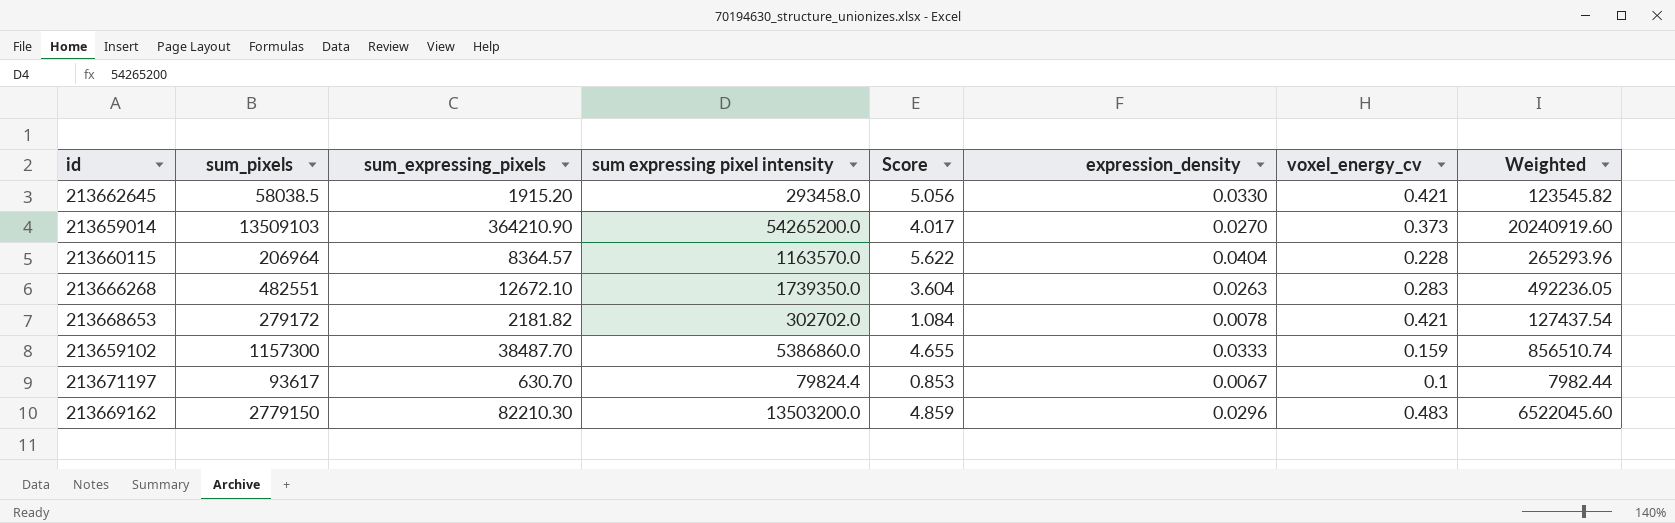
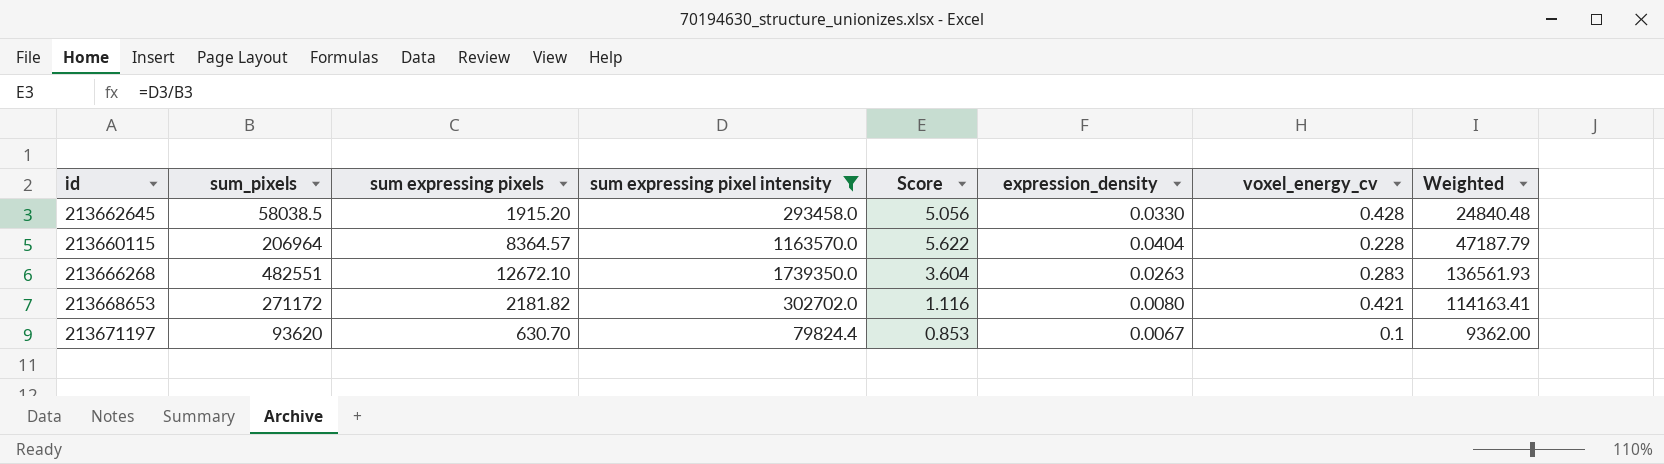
filter: none -> sum expressing pixel intensity <= 1739350.0
column name: sum_expressing_pixels -> sum expressing pixels
column Weighted | formula: [sum expressing pixel intensity] * [voxel_energy_cv] -> [sum_pixels] * [voxel_energy_cv]
213662645 | voxel_energy_cv: 0.421 -> 0.428
213668653 | sum_pixels: 279172 -> 271172
213668653 | Score: 1.084 -> 1.116
213668653 | expression_density: 0.0078 -> 0.0080
213671197 | sum_pixels: 93617 -> 93620

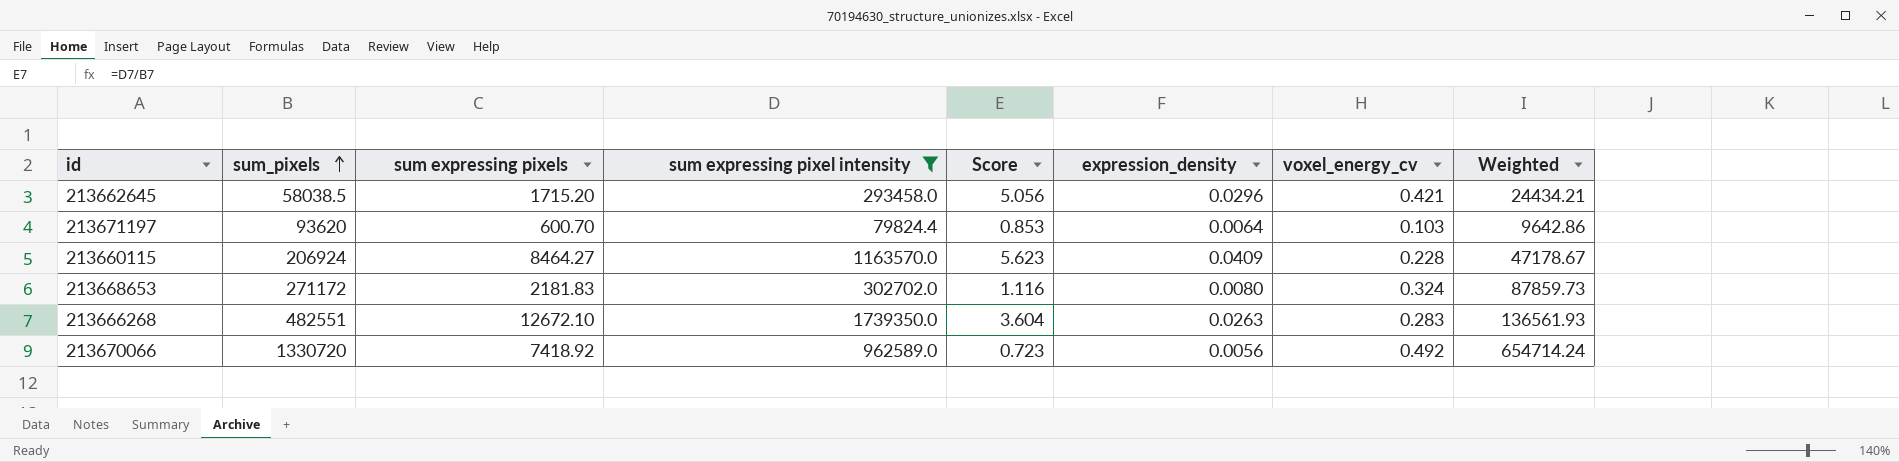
row order: none -> sum_pixels ascending
213662645 | sum expressing pixels: 1915.20 -> 1715.20
213662645 | expression_density: 0.0330 -> 0.0296
213662645 | voxel_energy_cv: 0.428 -> 0.421
213662645 | Weighted: 24840.48 -> 24434.21
213671197 | sum expressing pixels: 630.70 -> 600.70
213671197 | expression_density: 0.0067 -> 0.0064
213671197 | voxel_energy_cv: 0.1 -> 0.103
213671197 | Weighted: 9362.00 -> 9642.86
213660115 | sum_pixels: 206964 -> 206924
213660115 | sum expressing pixels: 8364.57 -> 8464.27
213660115 | Score: 5.622 -> 5.623
213660115 | expression_density: 0.0404 -> 0.0409
213660115 | Weighted: 47187.79 -> 47178.67
213668653 | sum expressing pixels: 2181.82 -> 2181.83
213668653 | voxel_energy_cv: 0.421 -> 0.324
213668653 | Weighted: 114163.41 -> 87859.73
row 213670066: none -> 1330720 | 7418.92 | 962589.0 | 0.723 | 0.0056 | 0.492 | 654714.24

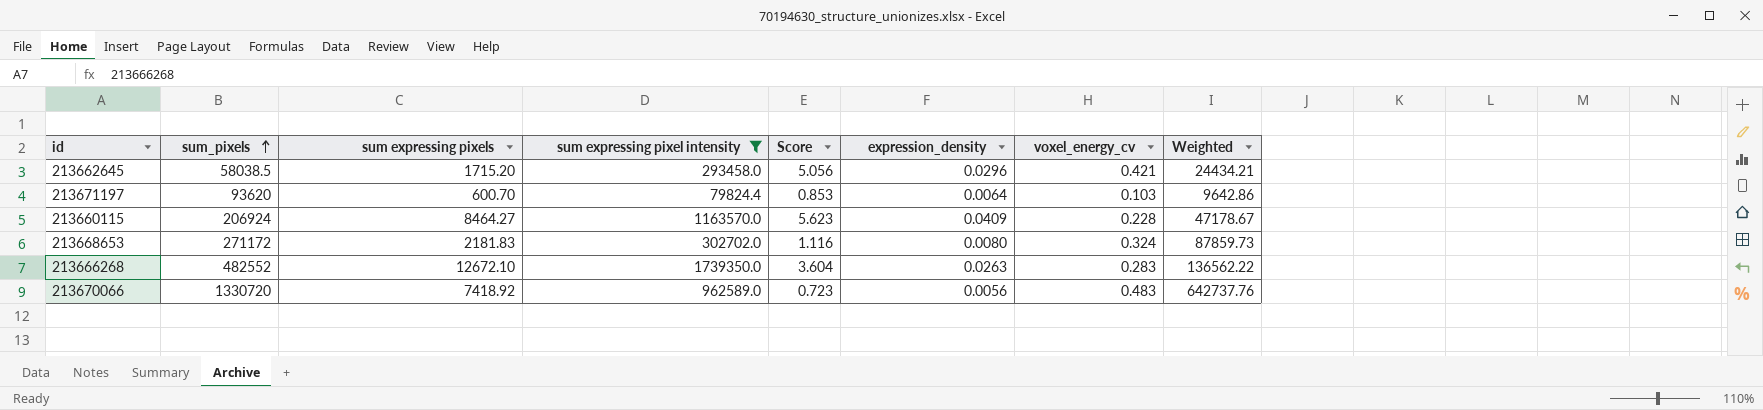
213666268 | sum_pixels: 482551 -> 482552
213666268 | Weighted: 136561.93 -> 136562.22
213670066 | voxel_energy_cv: 0.492 -> 0.483
213670066 | Weighted: 654714.24 -> 642737.76

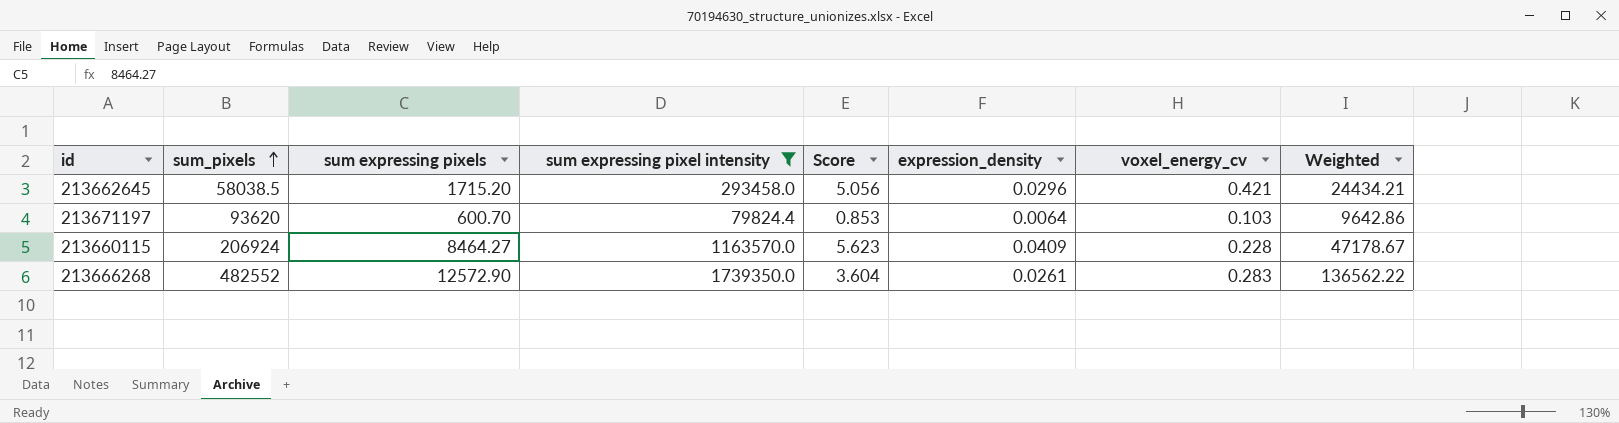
row 213668653: 271172 | 2181.83 | 302702.0 | 1.116 | 0.0080 | 0.324 | 87859.73 -> none
row 213670066: 1330720 | 7418.92 | 962589.0 | 0.723 | 0.0056 | 0.483 | 642737.76 -> none
213666268 | sum expressing pixels: 12672.10 -> 12572.90
213666268 | expression_density: 0.0263 -> 0.0261

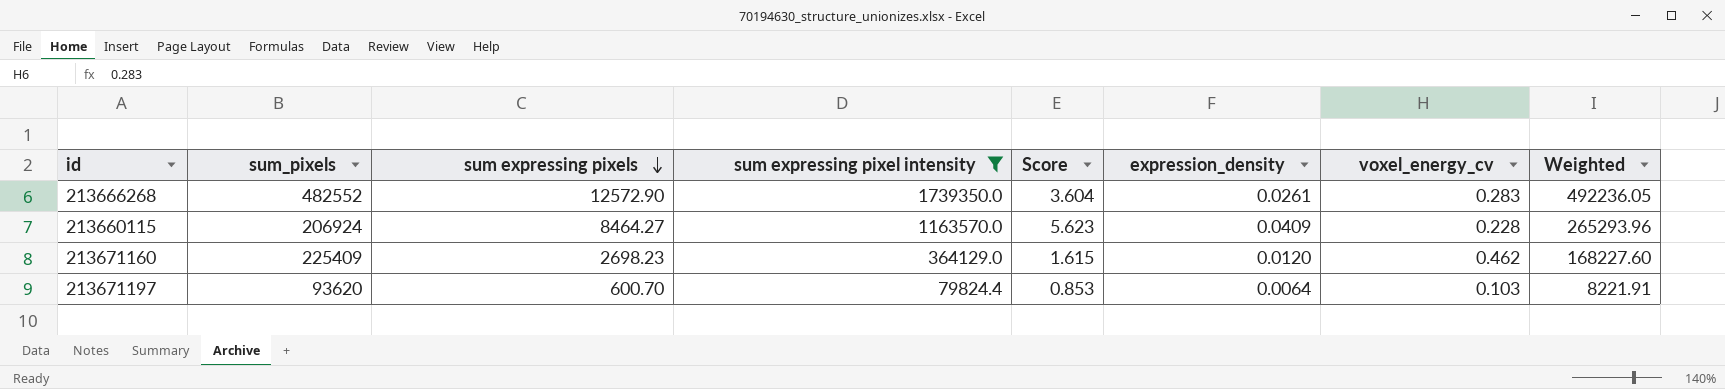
row order: sum_pixels ascending -> sum expressing pixels descending
column Weighted | formula: [sum_pixels] * [voxel_energy_cv] -> [sum expressing pixel intensity] * [voxel_energy_cv]
row 213662645: 58038.5 | 1715.20 | 293458.0 | 5.056 | 0.0296 | 0.421 | 24434.21 -> none
row 213671160: none -> 225409 | 2698.23 | 364129.0 | 1.615 | 0.0120 | 0.462 | 168227.60

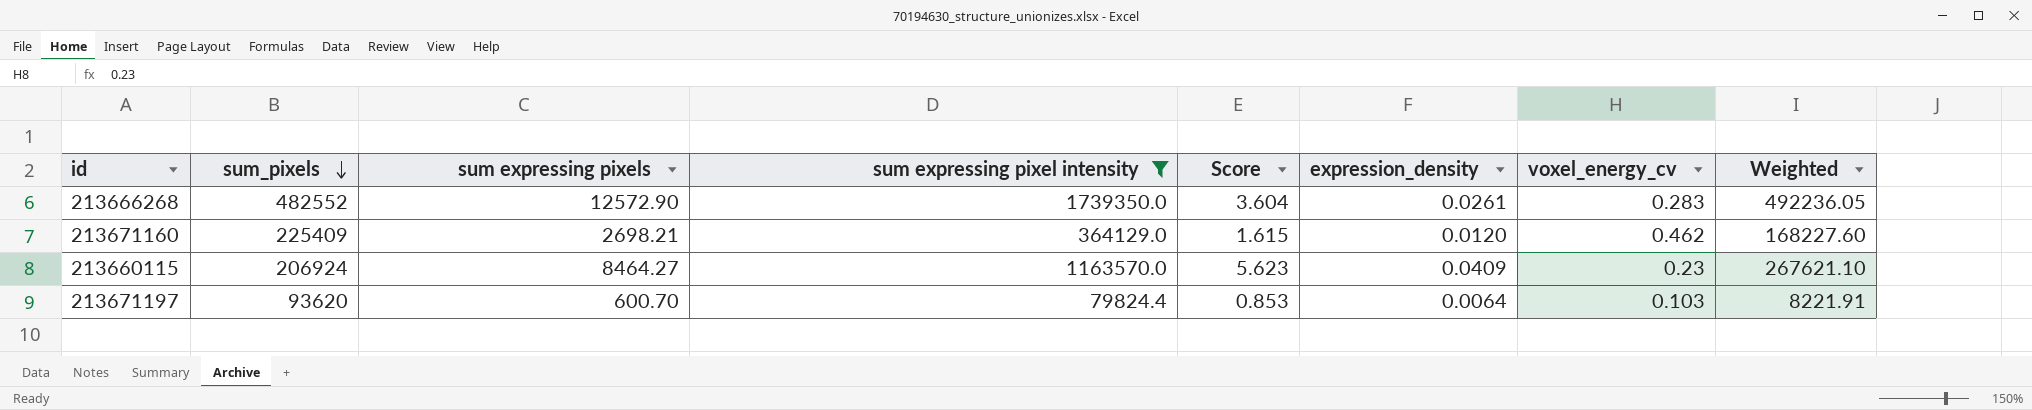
row order: sum expressing pixels descending -> sum_pixels descending
213671160 | sum expressing pixels: 2698.23 -> 2698.21
213660115 | voxel_energy_cv: 0.228 -> 0.23
213660115 | Weighted: 265293.96 -> 267621.10

